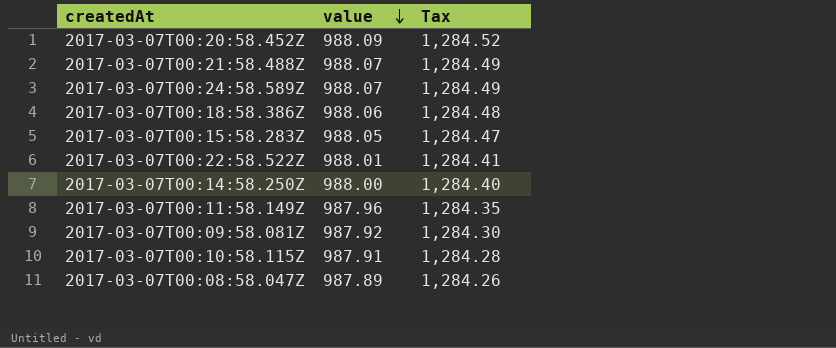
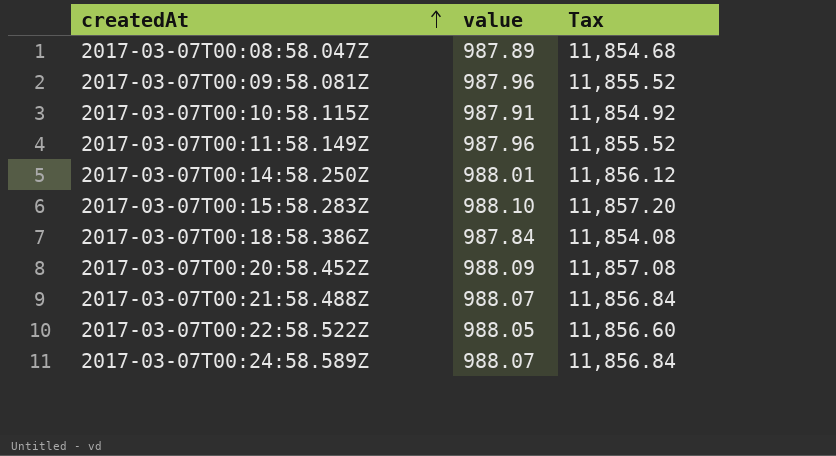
row order: value descending -> createdAt ascending
column Tax | formula: [value] * 1.3 -> [value] * 12
2017-03-07T00:09:58.081Z | value: 987.92 -> 987.96
2017-03-07T00:14:58.250Z | value: 988.00 -> 988.01
2017-03-07T00:15:58.283Z | value: 988.05 -> 988.10
2017-03-07T00:18:58.386Z | value: 988.06 -> 987.84
2017-03-07T00:22:58.522Z | value: 988.01 -> 988.05

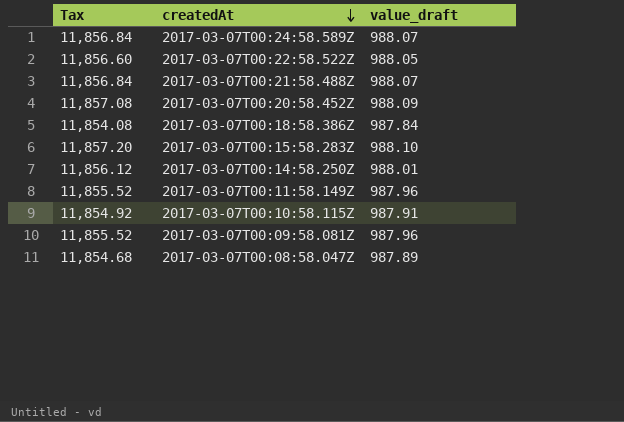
row order: createdAt ascending -> createdAt descending
column Tax | position: 3 -> 1
column name: value -> value_draft

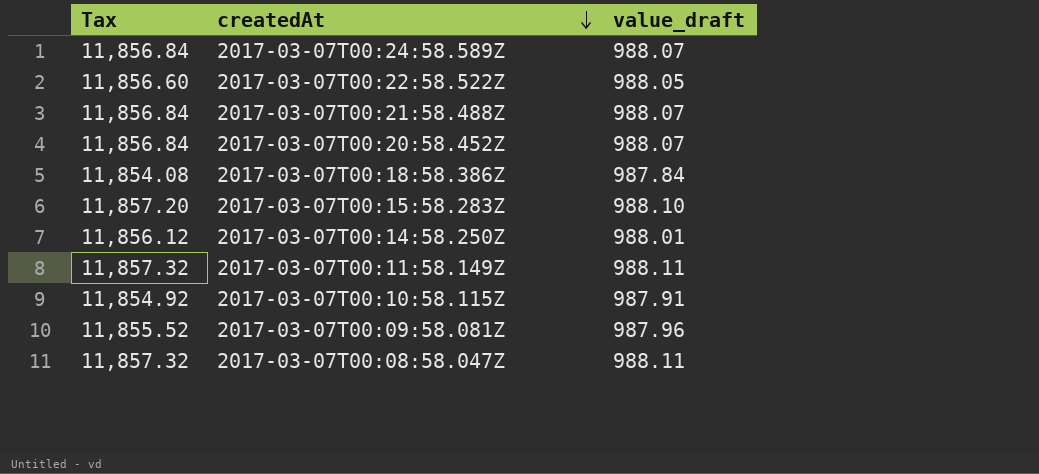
2017-03-07T00:20:58.452Z | Tax: 11,857.08 -> 11,856.84
2017-03-07T00:20:58.452Z | value_draft: 988.09 -> 988.07
2017-03-07T00:11:58.149Z | Tax: 11,855.52 -> 11,857.32
2017-03-07T00:11:58.149Z | value_draft: 987.96 -> 988.11
2017-03-07T00:08:58.047Z | Tax: 11,854.68 -> 11,857.32
2017-03-07T00:08:58.047Z | value_draft: 987.89 -> 988.11

